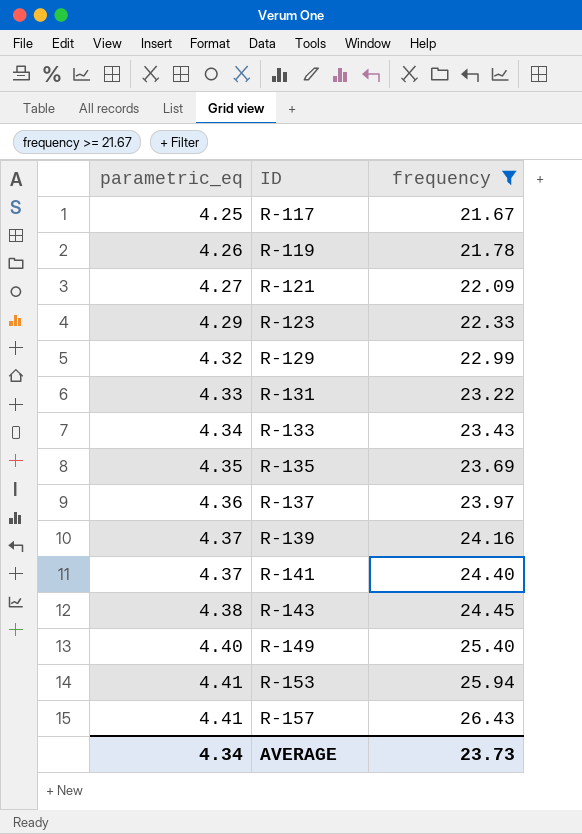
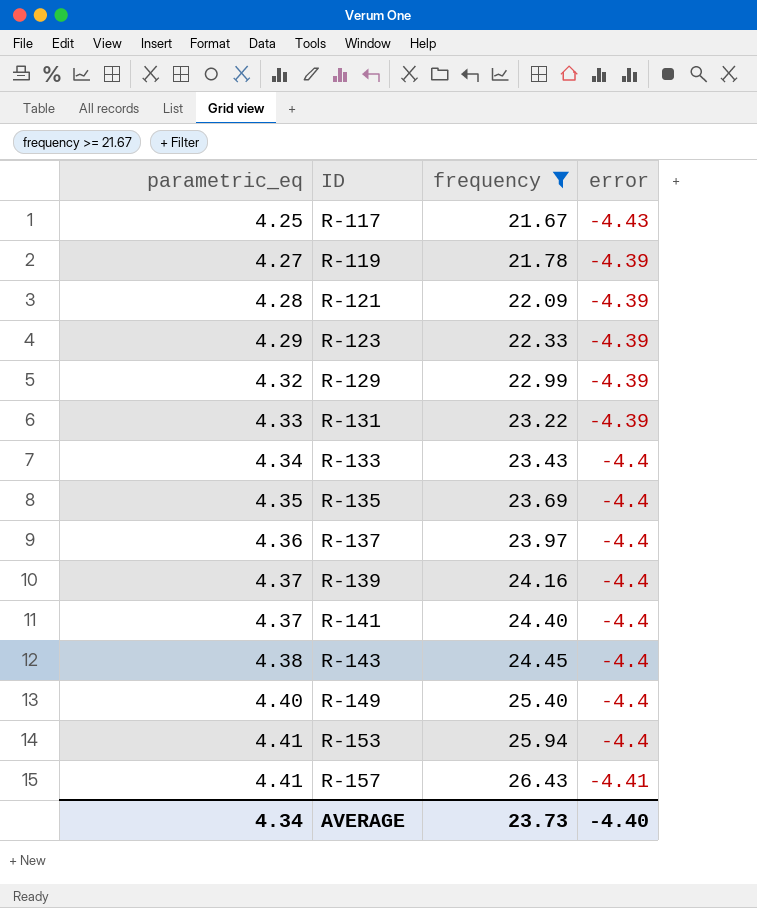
column error | position: none -> 4
R-119 | parametric_eq: 4.26 -> 4.27
R-121 | parametric_eq: 4.27 -> 4.28

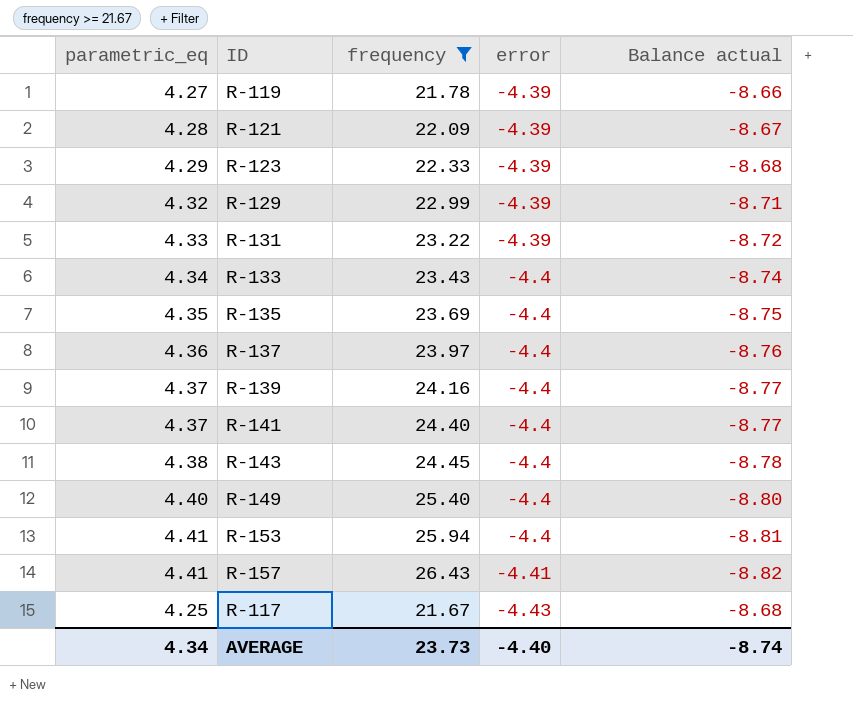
row order: parametric_eq ascending -> error descending
column Balance actual | formula: none -> [error] - [parametric_eq]

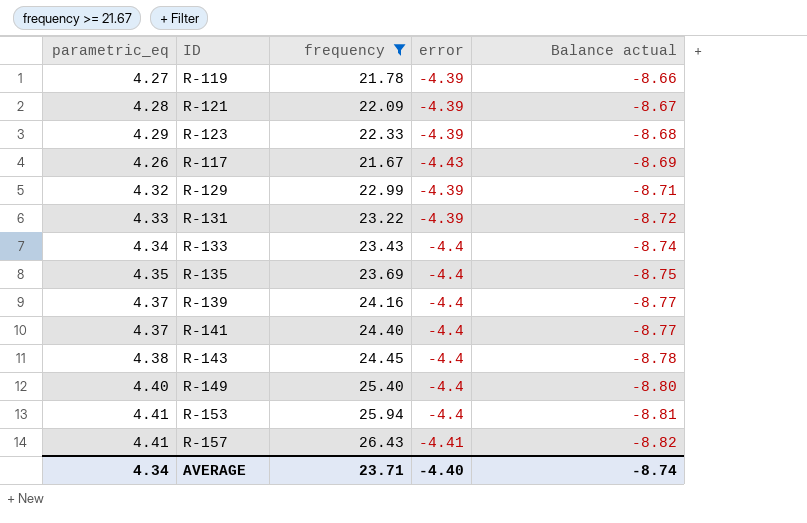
row order: error descending -> Balance actual descending
row R-137: 4.36 | 23.97 | -4.4 | -8.76 -> none
R-117 | parametric_eq: 4.25 -> 4.26
R-117 | Balance actual: -8.68 -> -8.69
AVERAGE | frequency: 23.73 -> 23.71

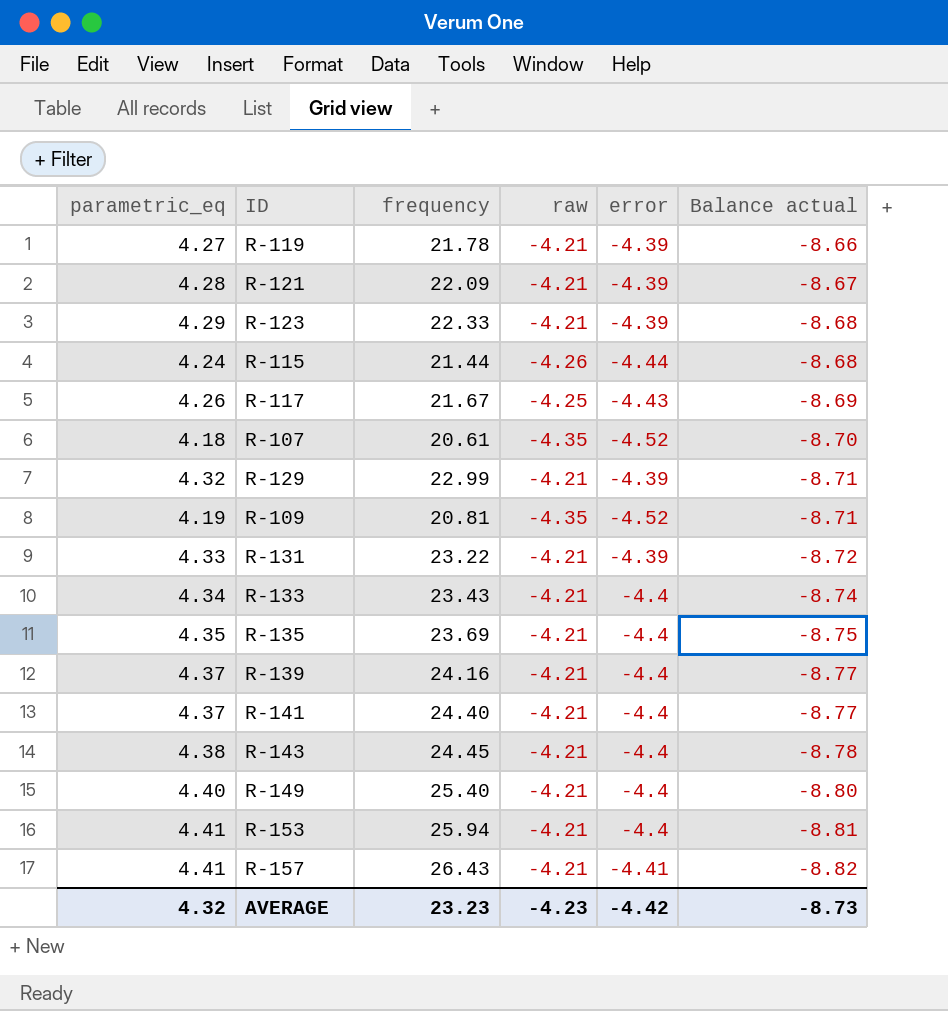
filter: frequency >= 21.67 -> none
column raw | position: none -> 4
AVERAGE | parametric_eq: 4.34 -> 4.32
AVERAGE | frequency: 23.71 -> 23.23
AVERAGE | error: -4.40 -> -4.42
AVERAGE | Balance actual: -8.74 -> -8.73

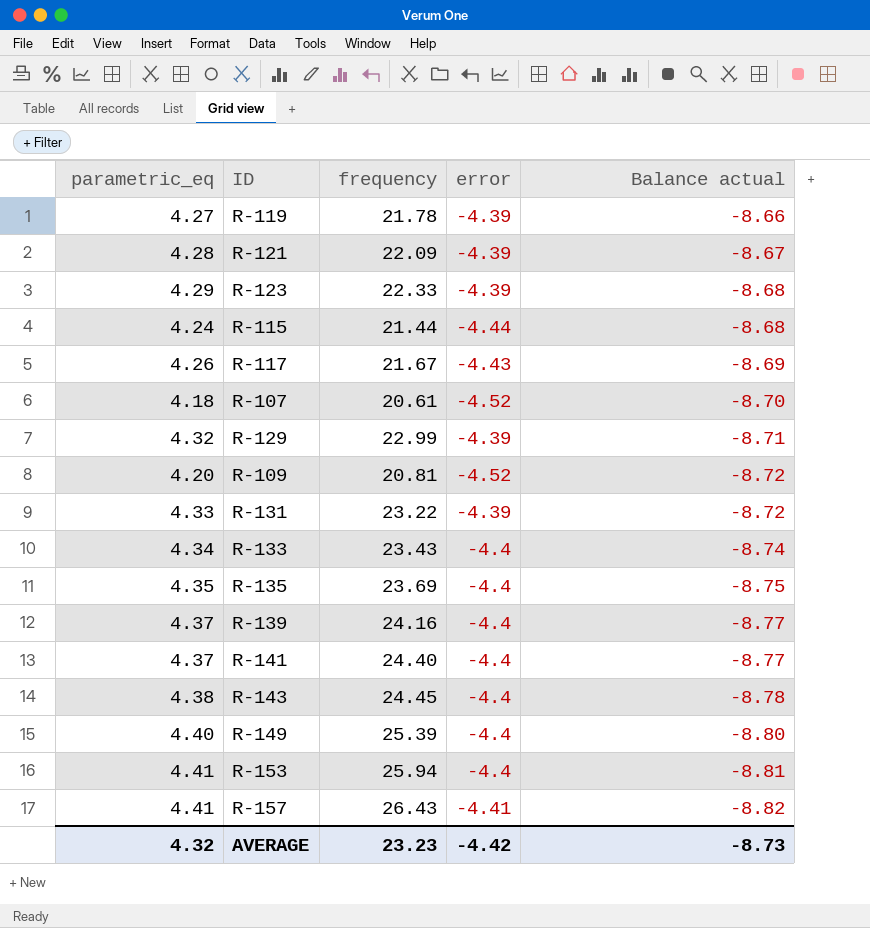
column raw | position: 4 -> none
R-109 | parametric_eq: 4.19 -> 4.20
R-109 | Balance actual: -8.71 -> -8.72
R-149 | frequency: 25.40 -> 25.39

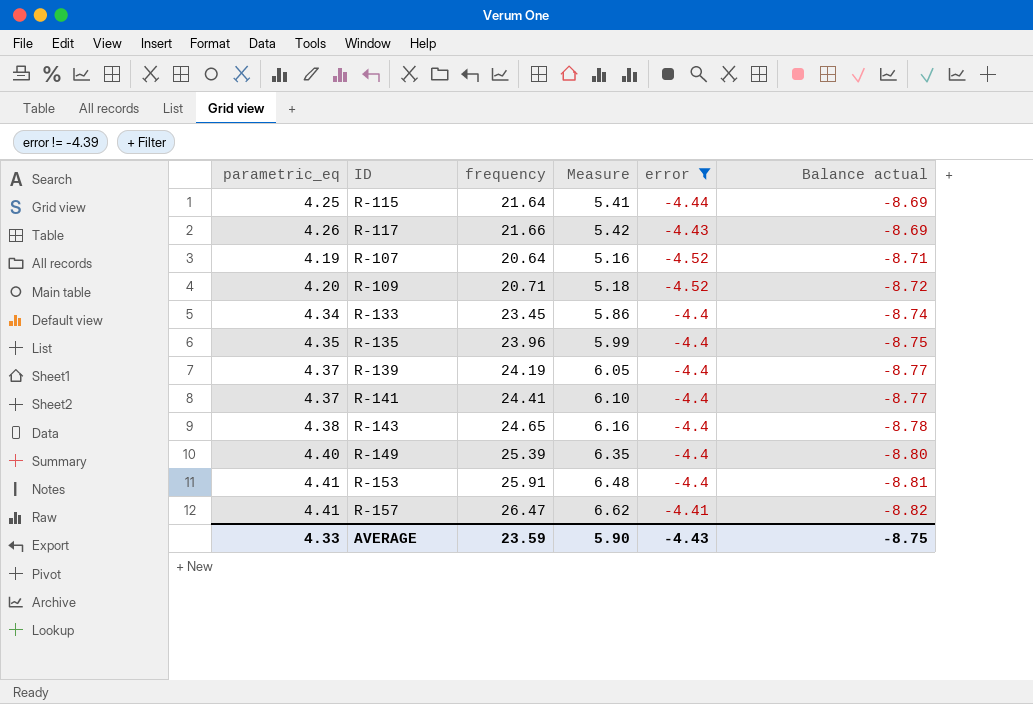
filter: none -> error != -4.39
column Measure | formula: none -> [frequency] * 0.25
R-115 | parametric_eq: 4.24 -> 4.25
R-115 | frequency: 21.44 -> 21.64
R-115 | Balance actual: -8.68 -> -8.69
R-117 | frequency: 21.67 -> 21.66
R-107 | parametric_eq: 4.18 -> 4.19
R-107 | frequency: 20.61 -> 20.64
R-107 | Balance actual: -8.70 -> -8.71
R-109 | frequency: 20.81 -> 20.71
R-133 | frequency: 23.43 -> 23.45
R-135 | frequency: 23.69 -> 23.96
R-139 | frequency: 24.16 -> 24.19
R-141 | frequency: 24.40 -> 24.41
R-143 | frequency: 24.45 -> 24.65
R-153 | frequency: 25.94 -> 25.91
R-157 | frequency: 26.43 -> 26.47
AVERAGE | parametric_eq: 4.32 -> 4.33
AVERAGE | frequency: 23.23 -> 23.59
AVERAGE | error: -4.42 -> -4.43
AVERAGE | Balance actual: -8.73 -> -8.75

